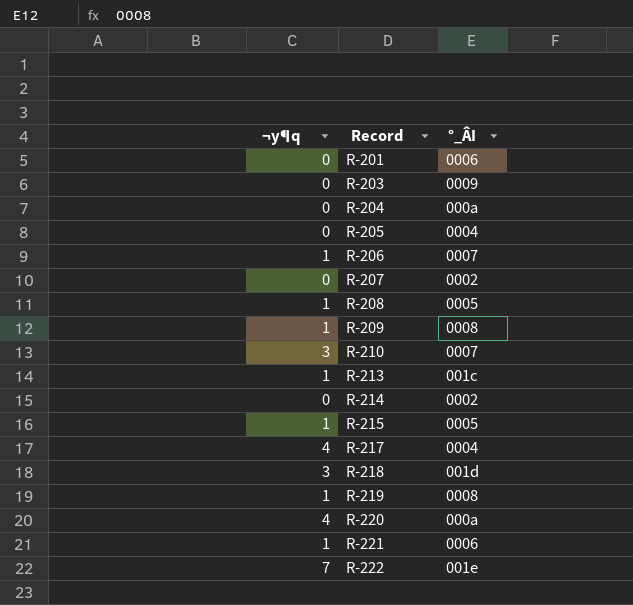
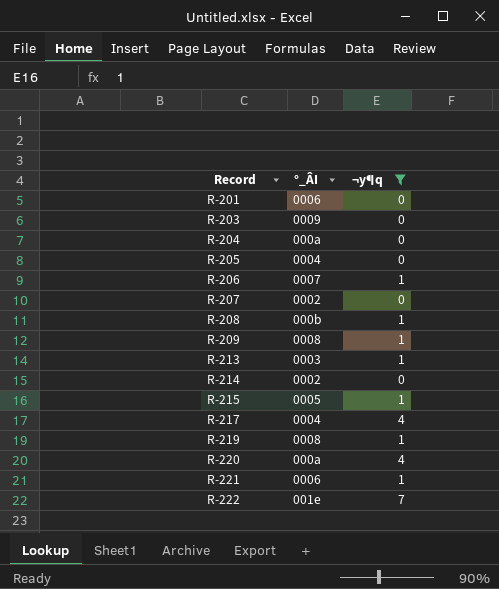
filter: none -> ¬y¶q != 3
column ¬y¶q | position: 1 -> 3
R-208 | °_ÂI: 0005 -> 000b
R-213 | °_ÂI: 001c -> 0003

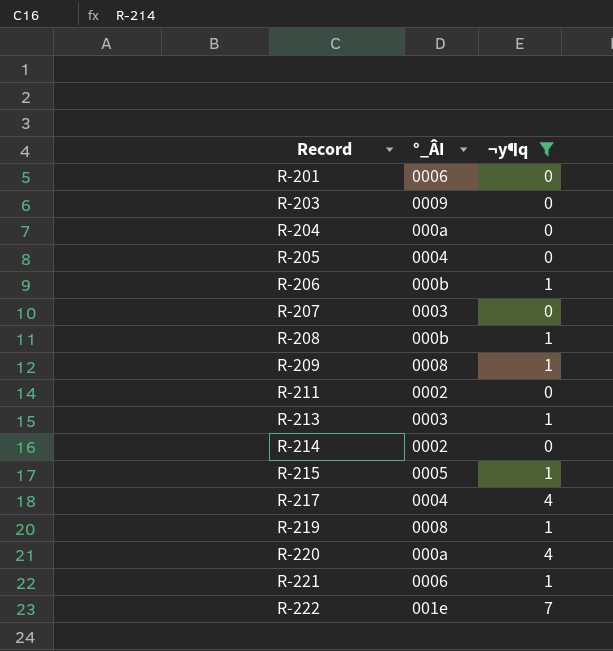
R-206 | °_ÂI: 0007 -> 000b
R-207 | °_ÂI: 0002 -> 0003
row R-211: none -> 0002 | 0

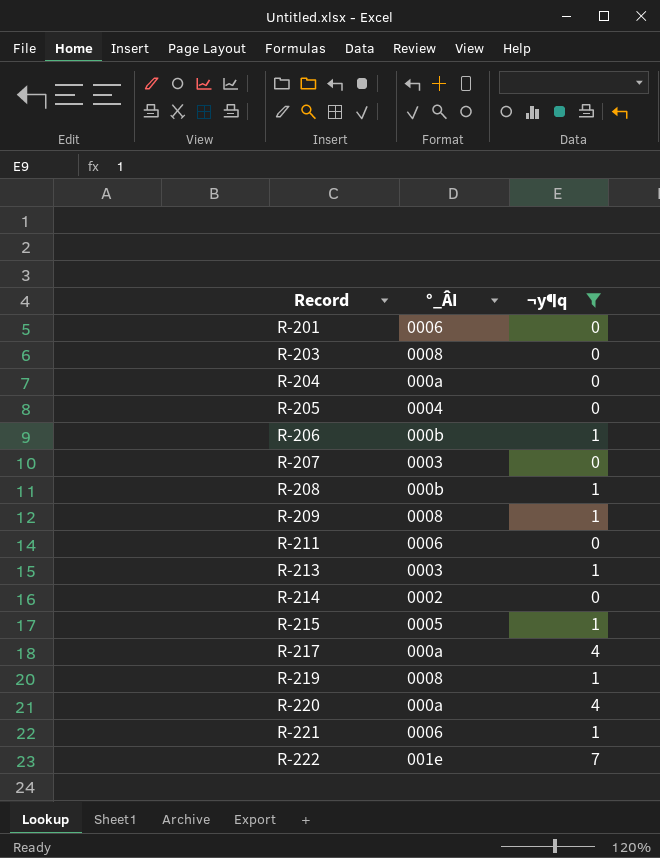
R-203 | °_ÂI: 0009 -> 0008
R-211 | °_ÂI: 0002 -> 0006
R-217 | °_ÂI: 0004 -> 000a

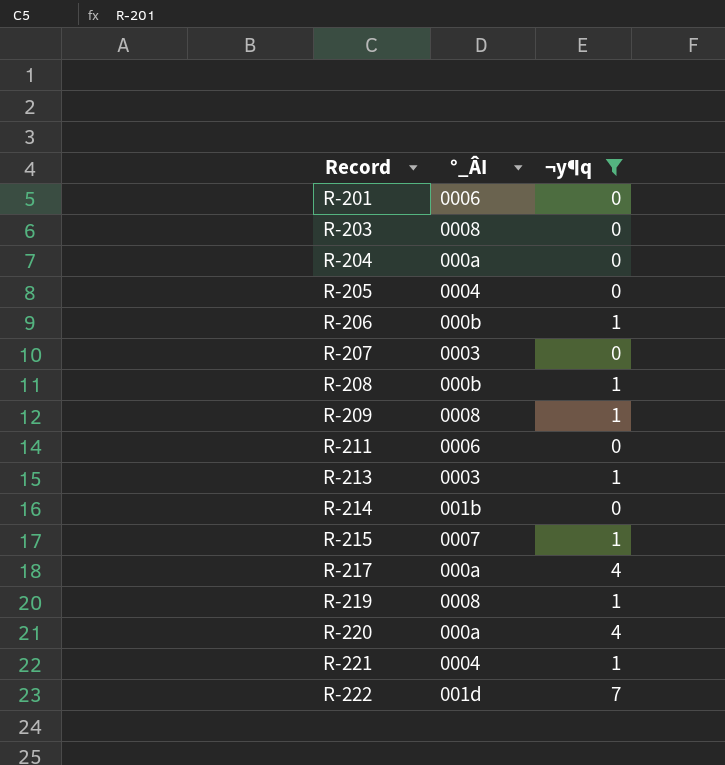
R-214 | °_ÂI: 0002 -> 001b
R-215 | °_ÂI: 0005 -> 0007
R-221 | °_ÂI: 0006 -> 0004
R-222 | °_ÂI: 001e -> 001d

